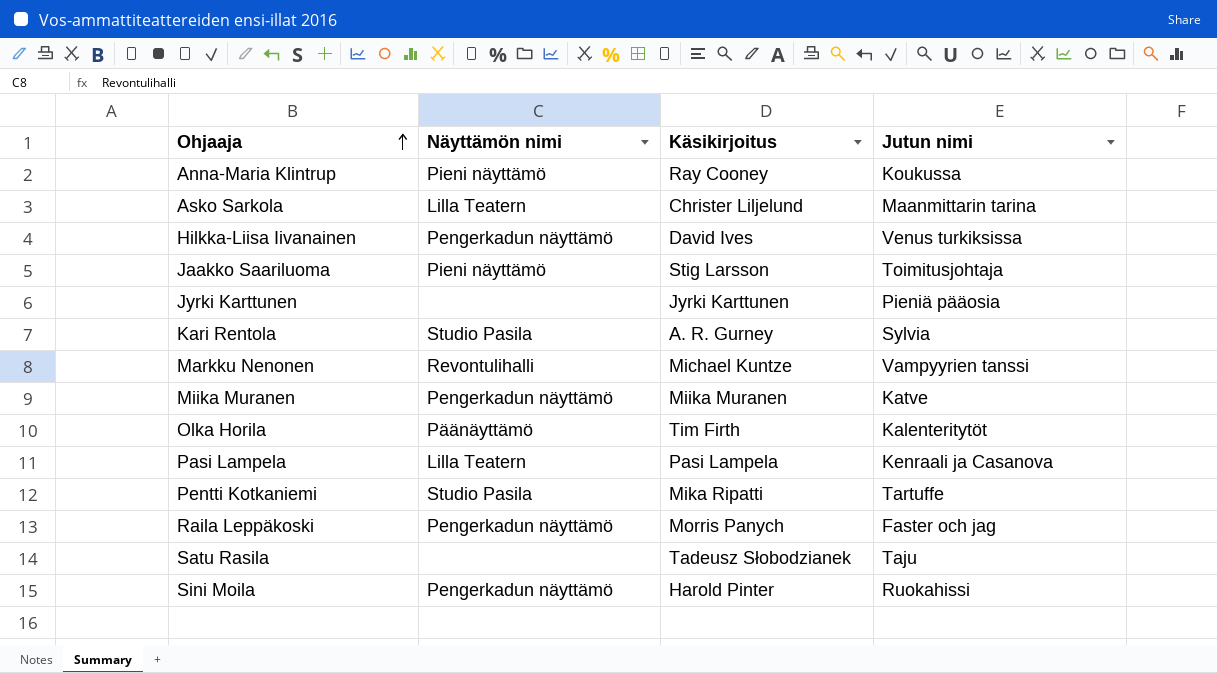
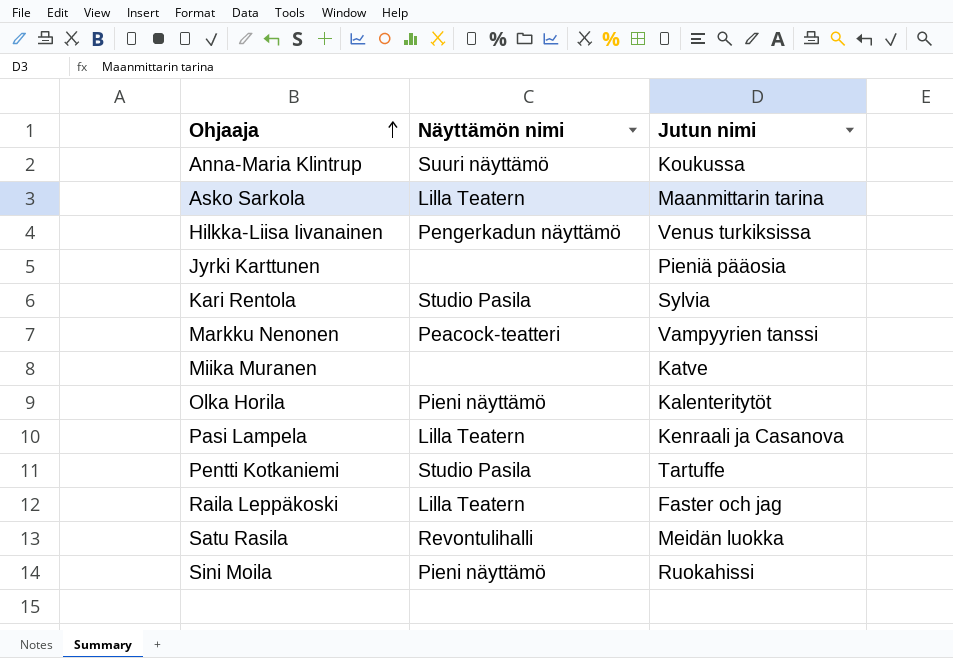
column Käsikirjoitus | position: 3 -> none
row Jaakko Saariluoma: Pieni näyttämö | Stig Larsson | Toimitusjohtaja -> none
Anna-Maria Klintrup | Näyttämön nimi: Pieni näyttämö -> Suuri näyttämö
Markku Nenonen | Näyttämön nimi: Revontulihalli -> Peacock-teatteri
Miika Muranen | Näyttämön nimi: Pengerkadun näyttämö -> none
Olka Horila | Näyttämön nimi: Päänäyttämö -> Pieni näyttämö
Raila Leppäkoski | Näyttämön nimi: Pengerkadun näyttämö -> Lilla Teatern
Satu Rasila | Näyttämön nimi: none -> Revontulihalli
Satu Rasila | Jutun nimi: Taju -> Meidän luokka
Sini Moila | Näyttämön nimi: Pengerkadun näyttämö -> Pieni näyttämö

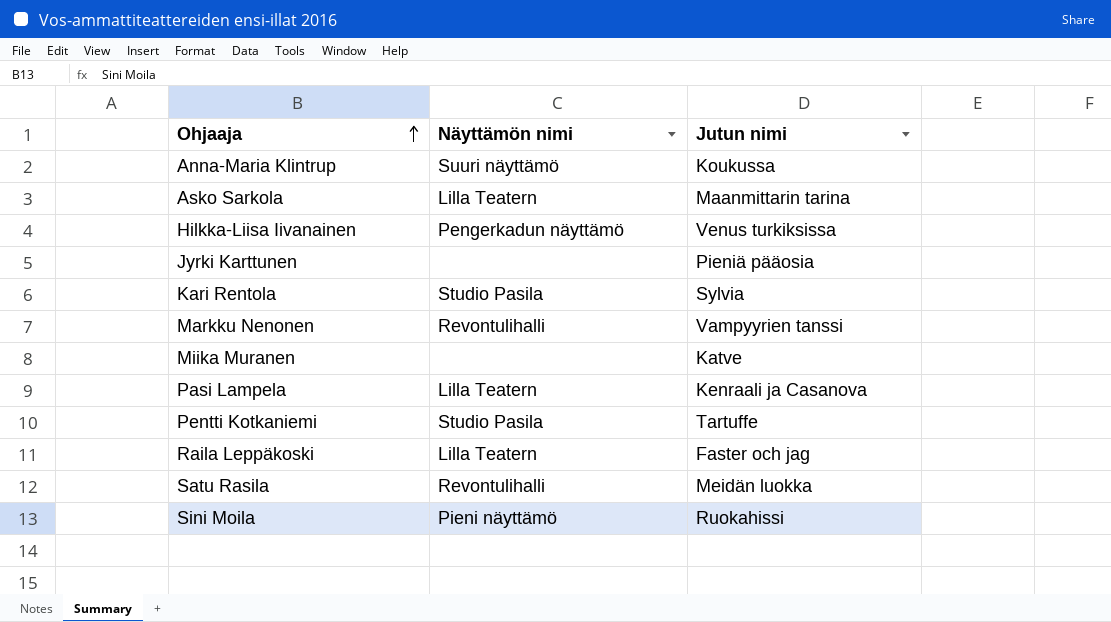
row Olka Horila: Pieni näyttämö | Kalenteritytöt -> none
Markku Nenonen | Näyttämön nimi: Peacock-teatteri -> Revontulihalli

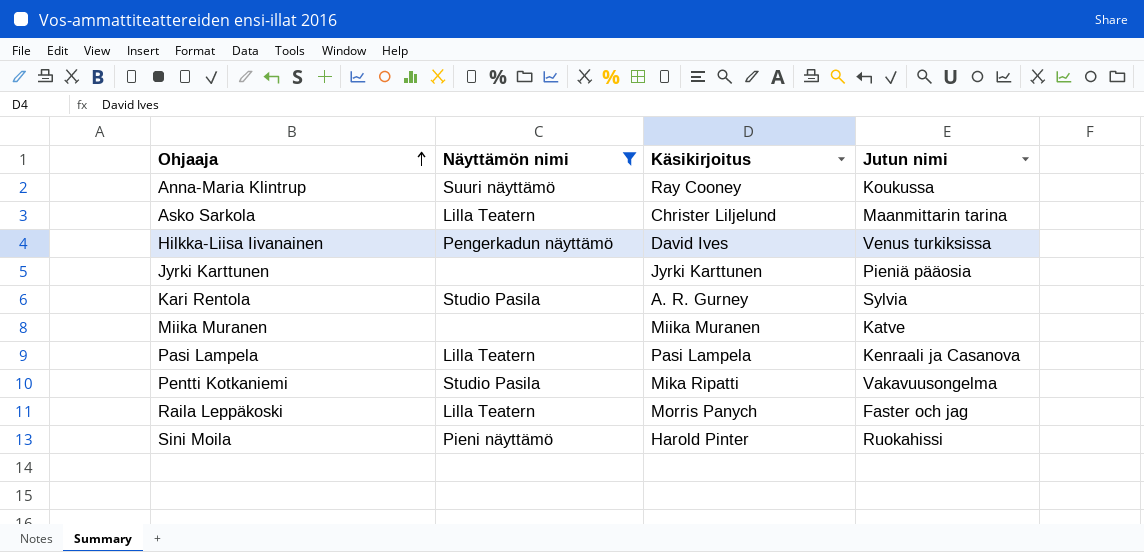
filter: none -> Näyttämön nimi != Revontulihalli
column Käsikirjoitus | position: none -> 3
Pentti Kotkaniemi | Jutun nimi: Tartuffe -> Vakavuusongelma

